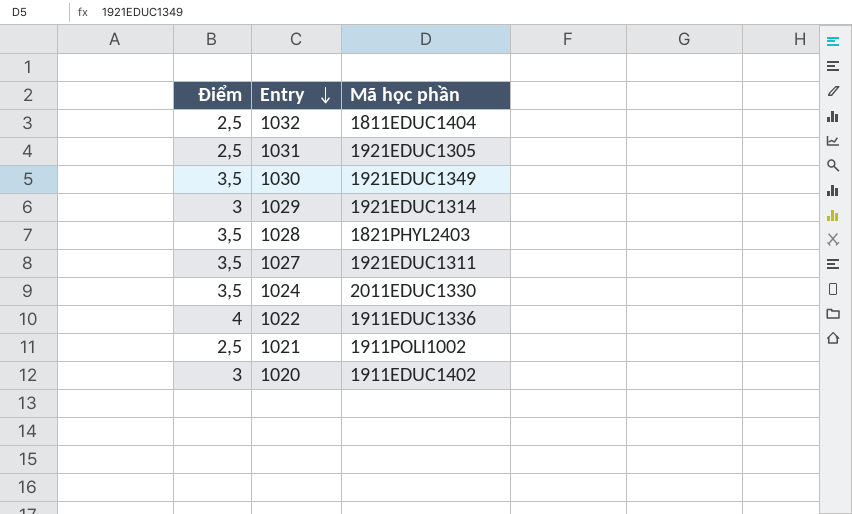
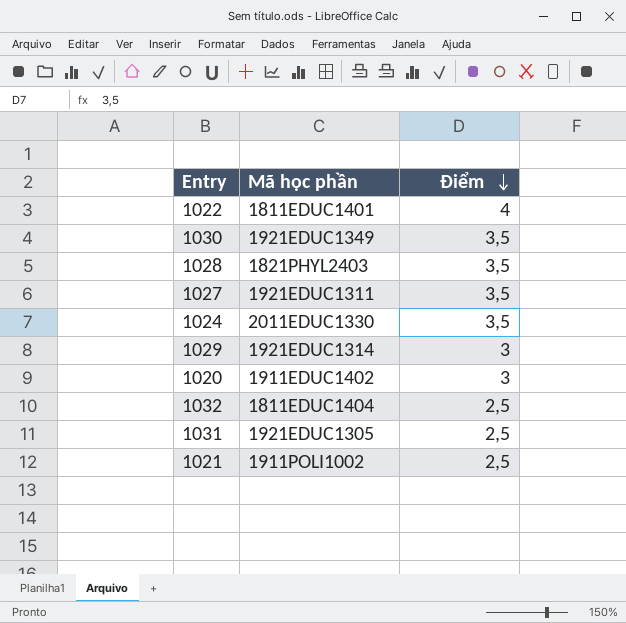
row order: Entry descending -> Điểm descending
column Điểm | position: 1 -> 3
1022 | Mã học phần: 1911EDUC1336 -> 1811EDUC1401

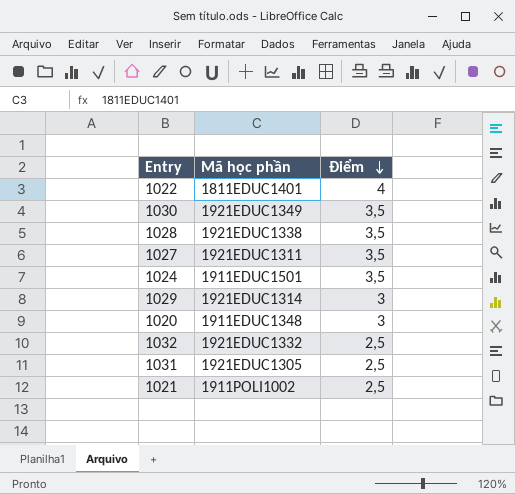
1028 | Mã học phần: 1821PHYL2403 -> 1921EDUC1338
1024 | Mã học phần: 2011EDUC1330 -> 1911EDUC1501
1020 | Mã học phần: 1911EDUC1402 -> 1911EDUC1348
1032 | Mã học phần: 1811EDUC1404 -> 1921EDUC1332

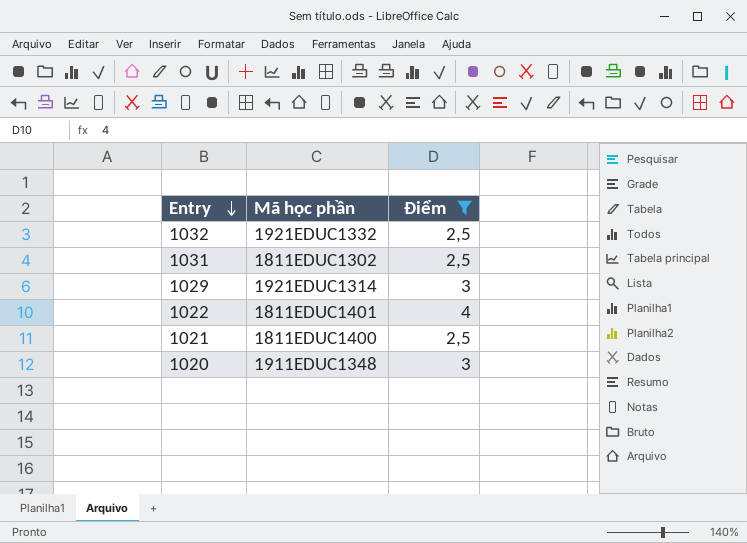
filter: none -> Điểm != 3,5
row order: Điểm descending -> Entry descending
1031 | Mã học phần: 1921EDUC1305 -> 1811EDUC1302
1021 | Mã học phần: 1911POLI1002 -> 1811EDUC1400

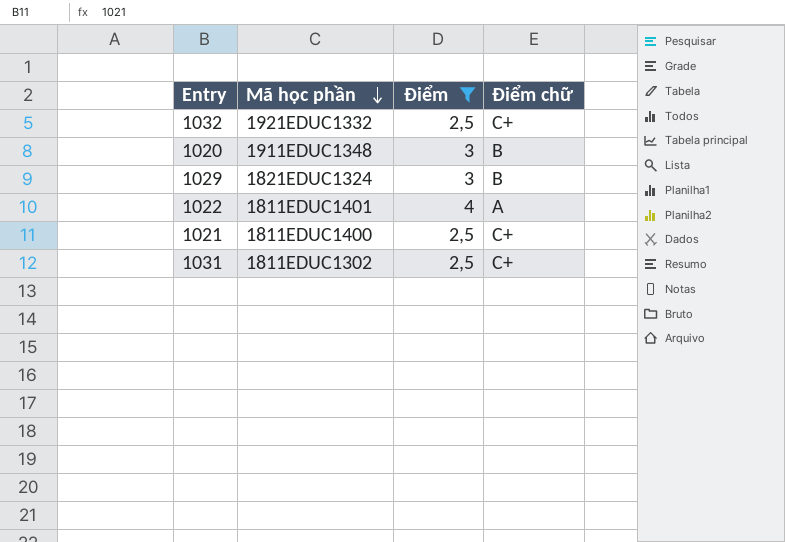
row order: Entry descending -> Mã học phần descending
column Điểm chữ | position: none -> 4
1029 | Mã học phần: 1921EDUC1314 -> 1821EDUC1324

